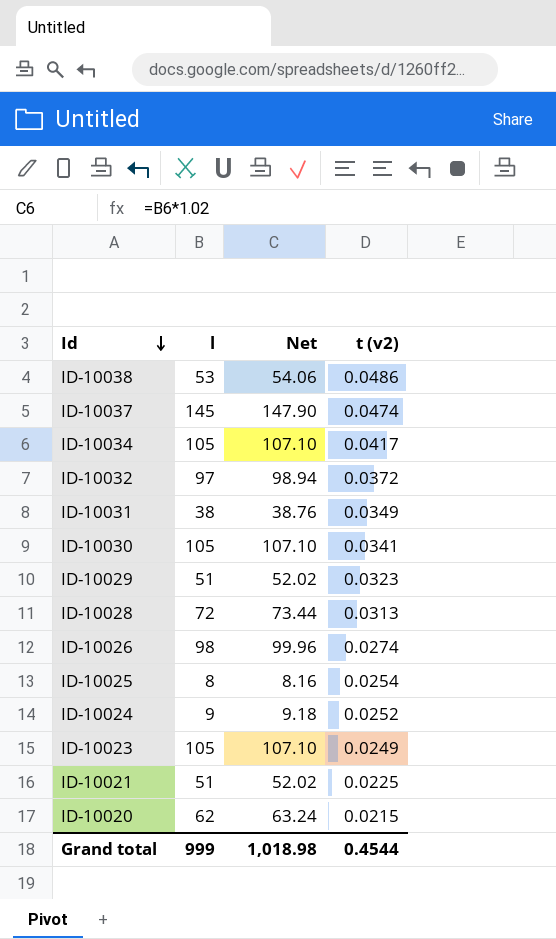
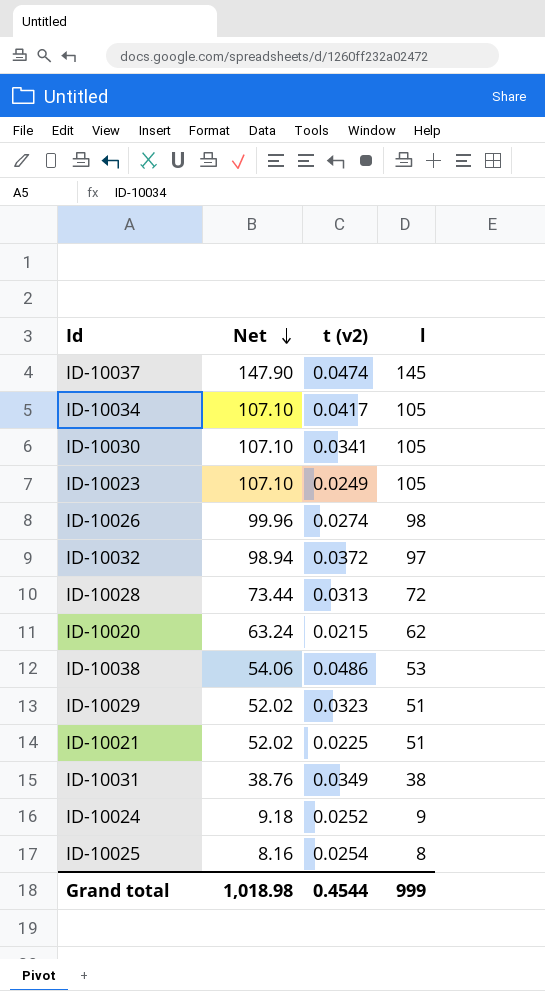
row order: Id descending -> Net descending
column l | position: 2 -> 4

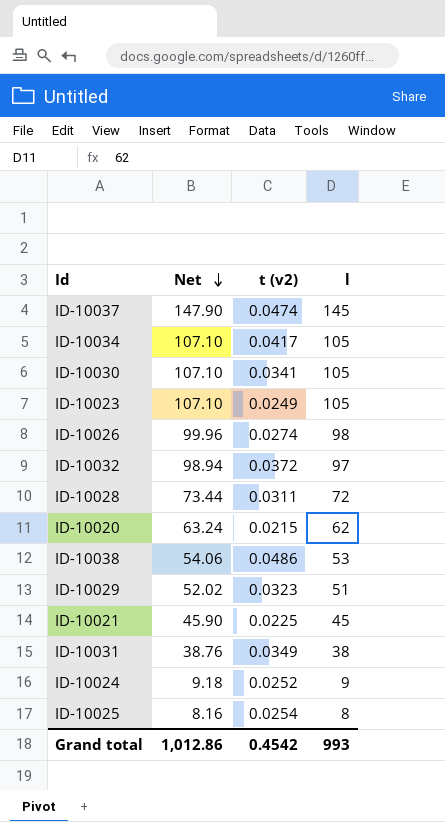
ID-10028 | t (v2): 0.0313 -> 0.0311
ID-10021 | Net: 52.02 -> 45.90
ID-10021 | l: 51 -> 45
Grand total | Net: 1,018.98 -> 1,012.86
Grand total | t (v2): 0.4544 -> 0.4542
Grand total | l: 999 -> 993

